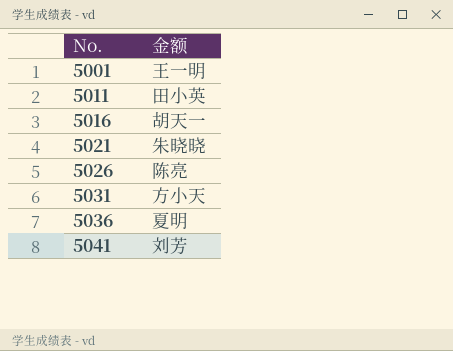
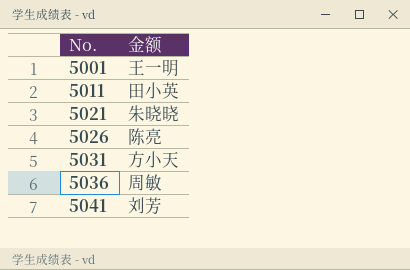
row 5016: 胡天一 -> none
5036 | 金额: 夏明 -> 周敏

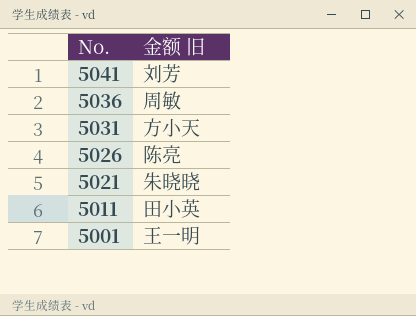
row order: No. ascending -> No. descending
column name: 金额 -> 金额 旧

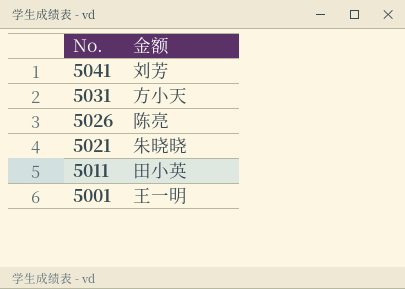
column name: 金额 旧 -> 金额
row 5036: 周敏 -> none

